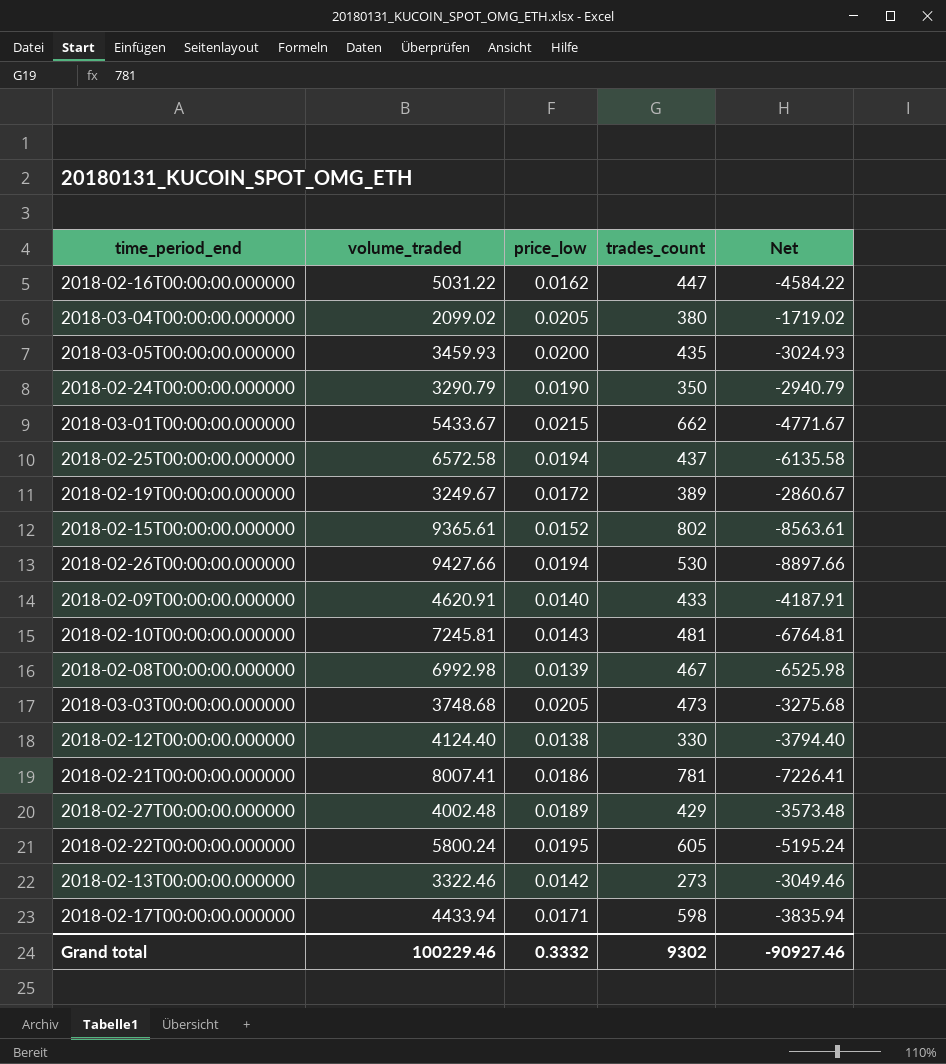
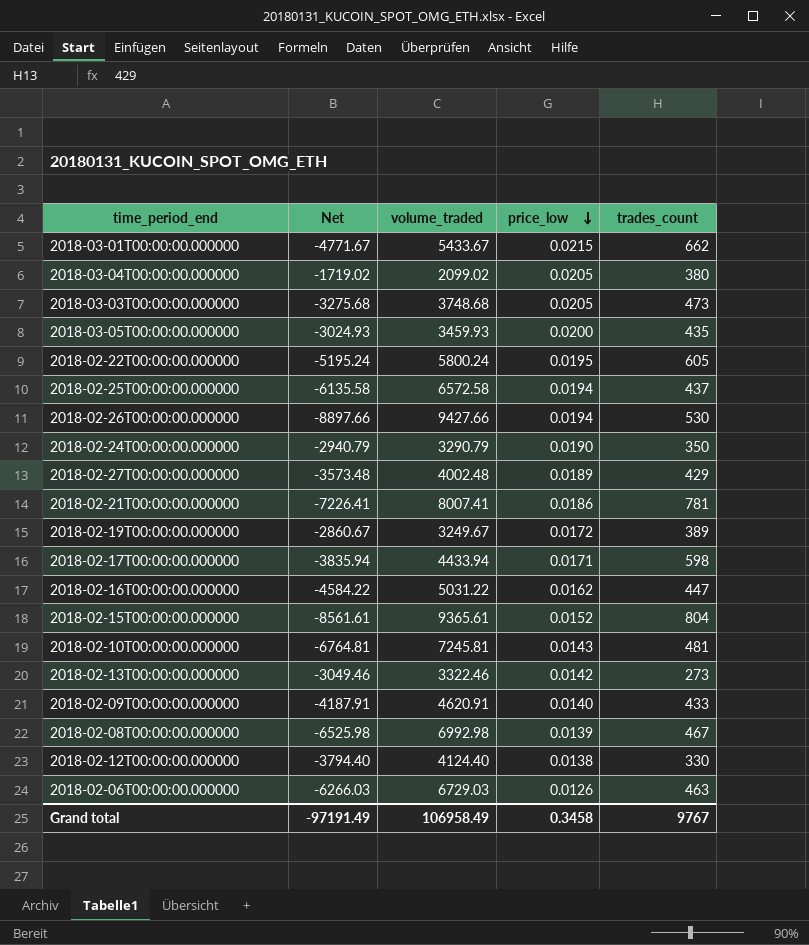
row order: none -> price_low descending
column Net | position: 5 -> 2
2018-02-15T00:00:00.000000 | Net: -8563.61 -> -8561.61
2018-02-15T00:00:00.000000 | trades_count: 802 -> 804
row 2018-02-06T00:00:00.000000: none -> -6266.03 | 6729.03 | 0.0126 | 463
Grand total | Net: -90927.46 -> -97191.49
Grand total | volume_traded: 100229.46 -> 106958.49
Grand total | price_low: 0.3332 -> 0.3458
Grand total | trades_count: 9302 -> 9767

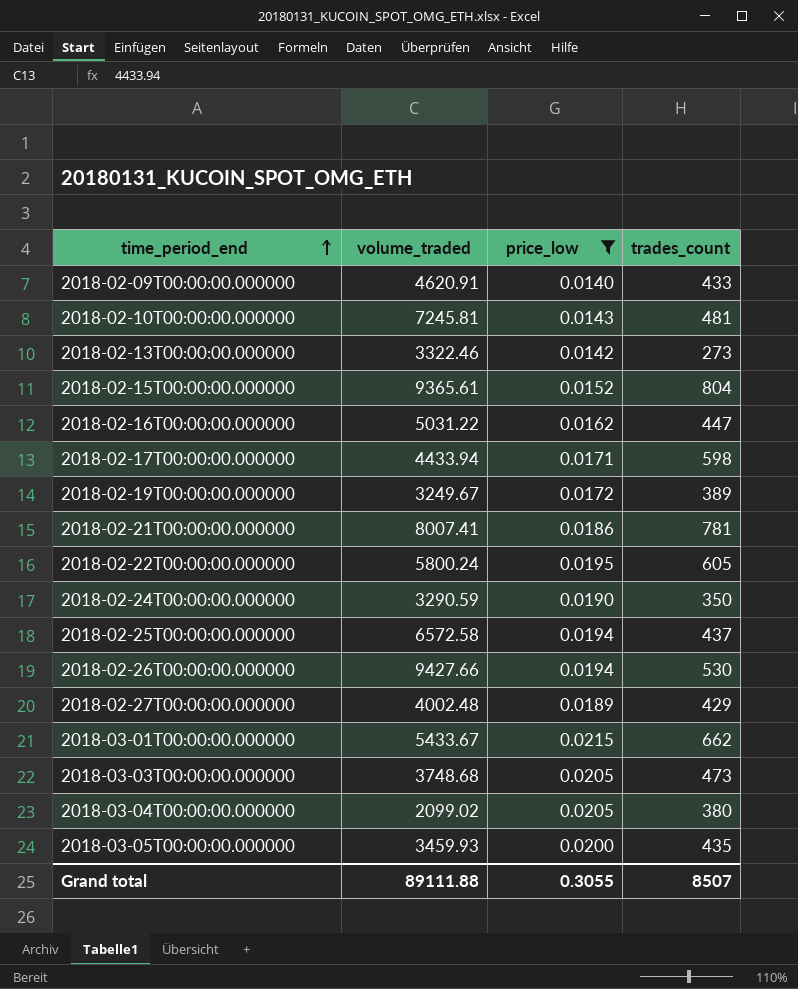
filter: none -> price_low >= 0.0140
row order: price_low descending -> time_period_end ascending
column Net | formula: [trades_count] - [volume_traded] -> none
2018-02-24T00:00:00.000000 | volume_traded: 3290.79 -> 3290.59
Grand total | volume_traded: 106958.49 -> 89111.88
Grand total | price_low: 0.3458 -> 0.3055
Grand total | trades_count: 9767 -> 8507

